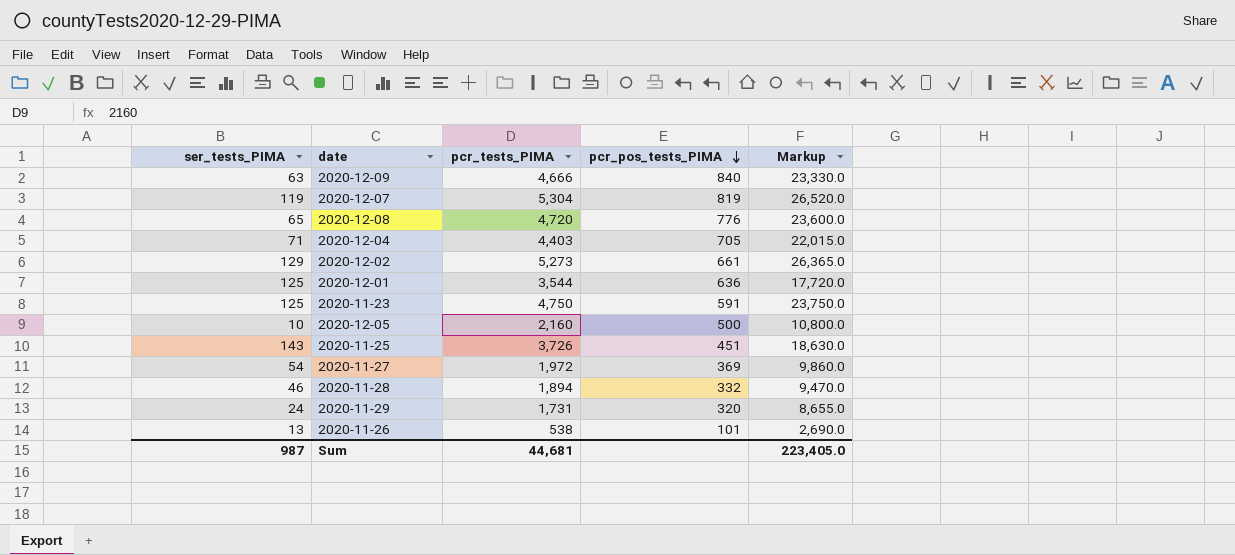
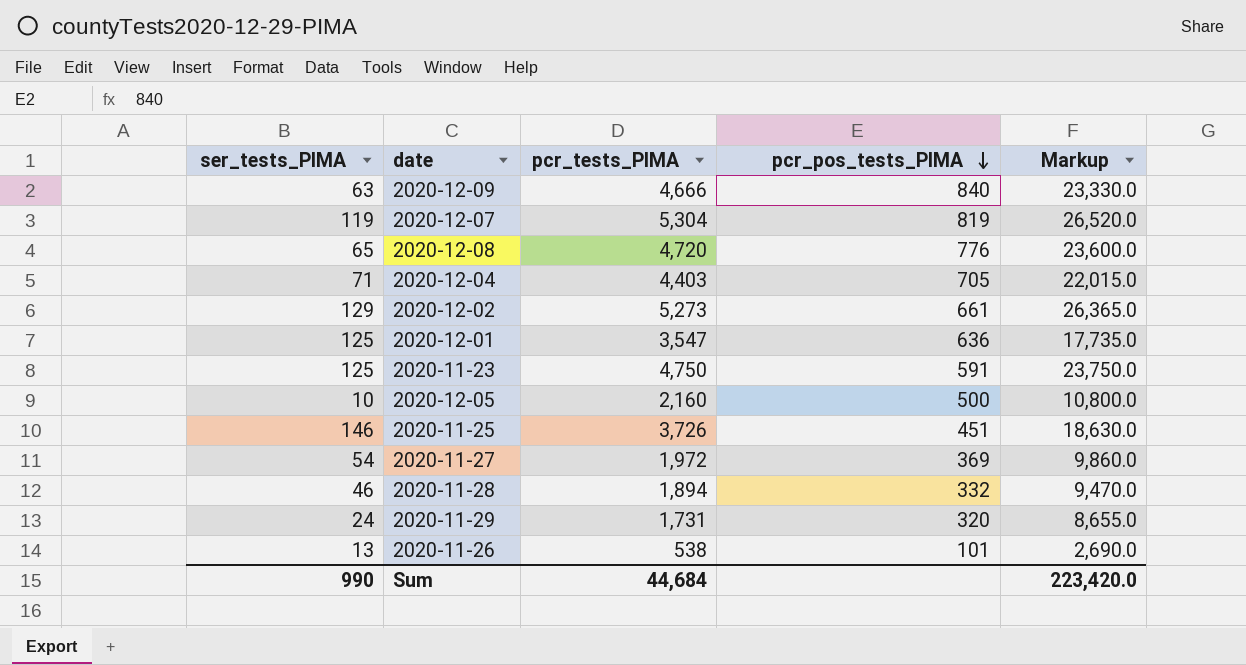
2020-12-01 | pcr_tests_PIMA: 3,544 -> 3,547
2020-12-01 | Markup: 17,720.0 -> 17,735.0
2020-11-25 | ser_tests_PIMA: 143 -> 146
Sum | ser_tests_PIMA: 987 -> 990
Sum | pcr_tests_PIMA: 44,681 -> 44,684
Sum | Markup: 223,405.0 -> 223,420.0

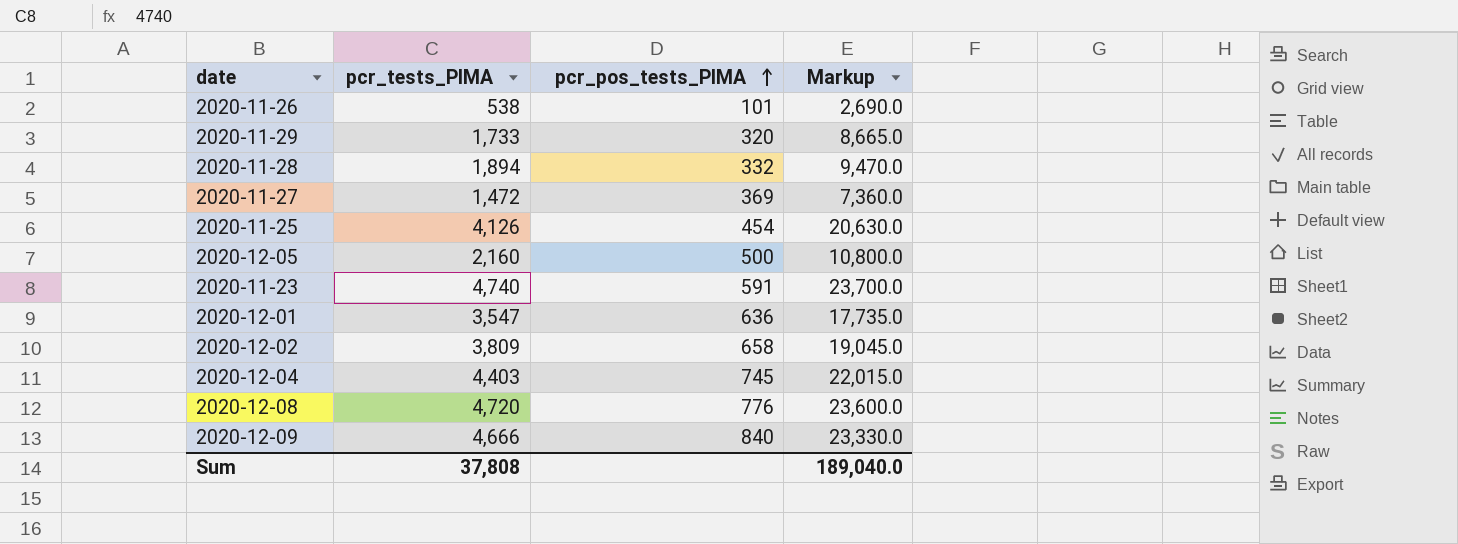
row order: pcr_pos_tests_PIMA descending -> pcr_pos_tests_PIMA ascending
column ser_tests_PIMA | position: 1 -> none
row 2020-12-07: 119 | 5,304 | 819 | 26,520.0 -> none
2020-11-29 | pcr_tests_PIMA: 1,731 -> 1,733
2020-11-29 | Markup: 8,655.0 -> 8,665.0
2020-11-27 | pcr_tests_PIMA: 1,972 -> 1,472
2020-11-27 | Markup: 9,860.0 -> 7,360.0
2020-11-25 | pcr_tests_PIMA: 3,726 -> 4,126
2020-11-25 | pcr_pos_tests_PIMA: 451 -> 454
2020-11-25 | Markup: 18,630.0 -> 20,630.0
2020-11-23 | pcr_tests_PIMA: 4,750 -> 4,740
2020-11-23 | Markup: 23,750.0 -> 23,700.0
2020-12-02 | pcr_tests_PIMA: 5,273 -> 3,809
2020-12-02 | pcr_pos_tests_PIMA: 661 -> 658
2020-12-02 | Markup: 26,365.0 -> 19,045.0
2020-12-04 | pcr_pos_tests_PIMA: 705 -> 745
Sum | pcr_tests_PIMA: 44,684 -> 37,808
Sum | Markup: 223,420.0 -> 189,040.0

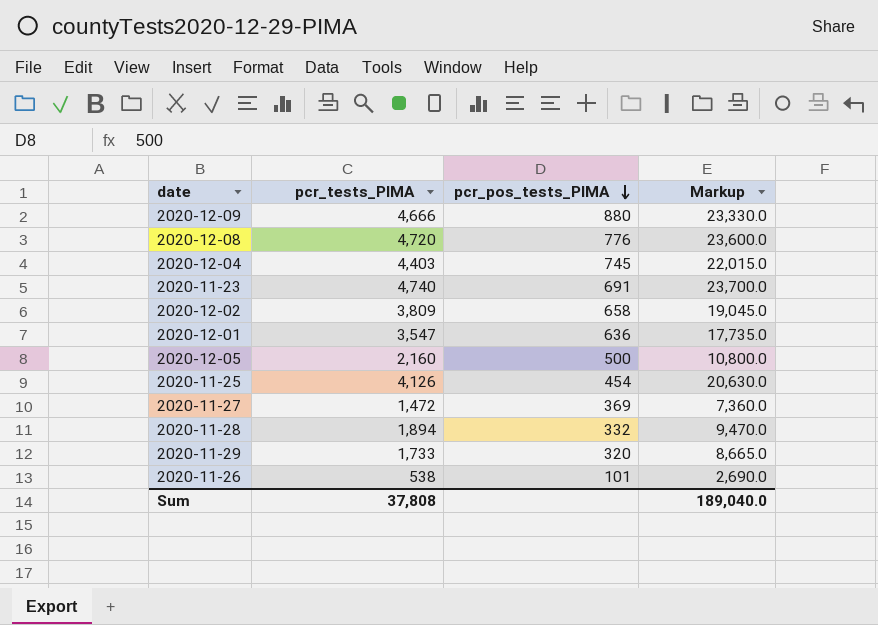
row order: pcr_pos_tests_PIMA ascending -> pcr_pos_tests_PIMA descending
2020-12-09 | pcr_pos_tests_PIMA: 840 -> 880
2020-11-23 | pcr_pos_tests_PIMA: 591 -> 691

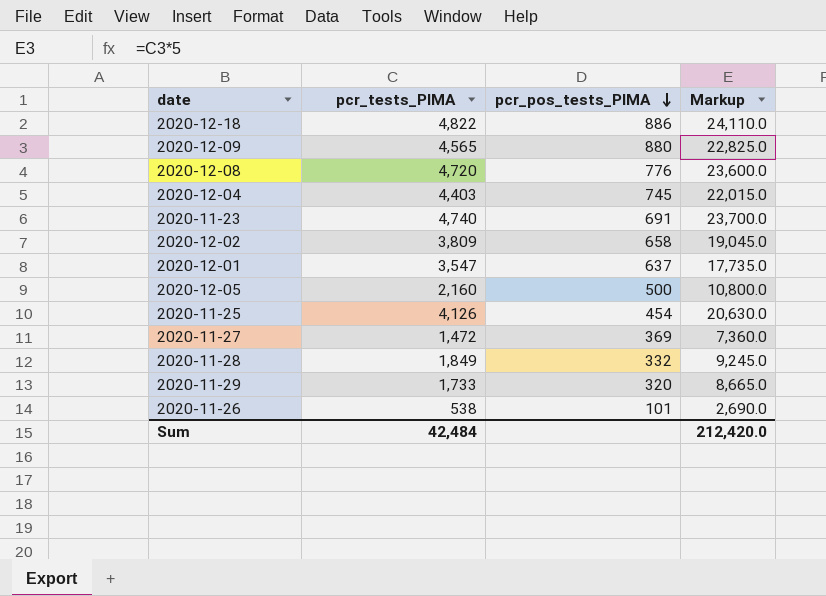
row 2020-12-18: none -> 4,822 | 886 | 24,110.0
2020-12-09 | pcr_tests_PIMA: 4,666 -> 4,565
2020-12-09 | Markup: 23,330.0 -> 22,825.0
2020-12-01 | pcr_pos_tests_PIMA: 636 -> 637
2020-11-28 | pcr_tests_PIMA: 1,894 -> 1,849
2020-11-28 | Markup: 9,470.0 -> 9,245.0
Sum | pcr_tests_PIMA: 37,808 -> 42,484
Sum | Markup: 189,040.0 -> 212,420.0

